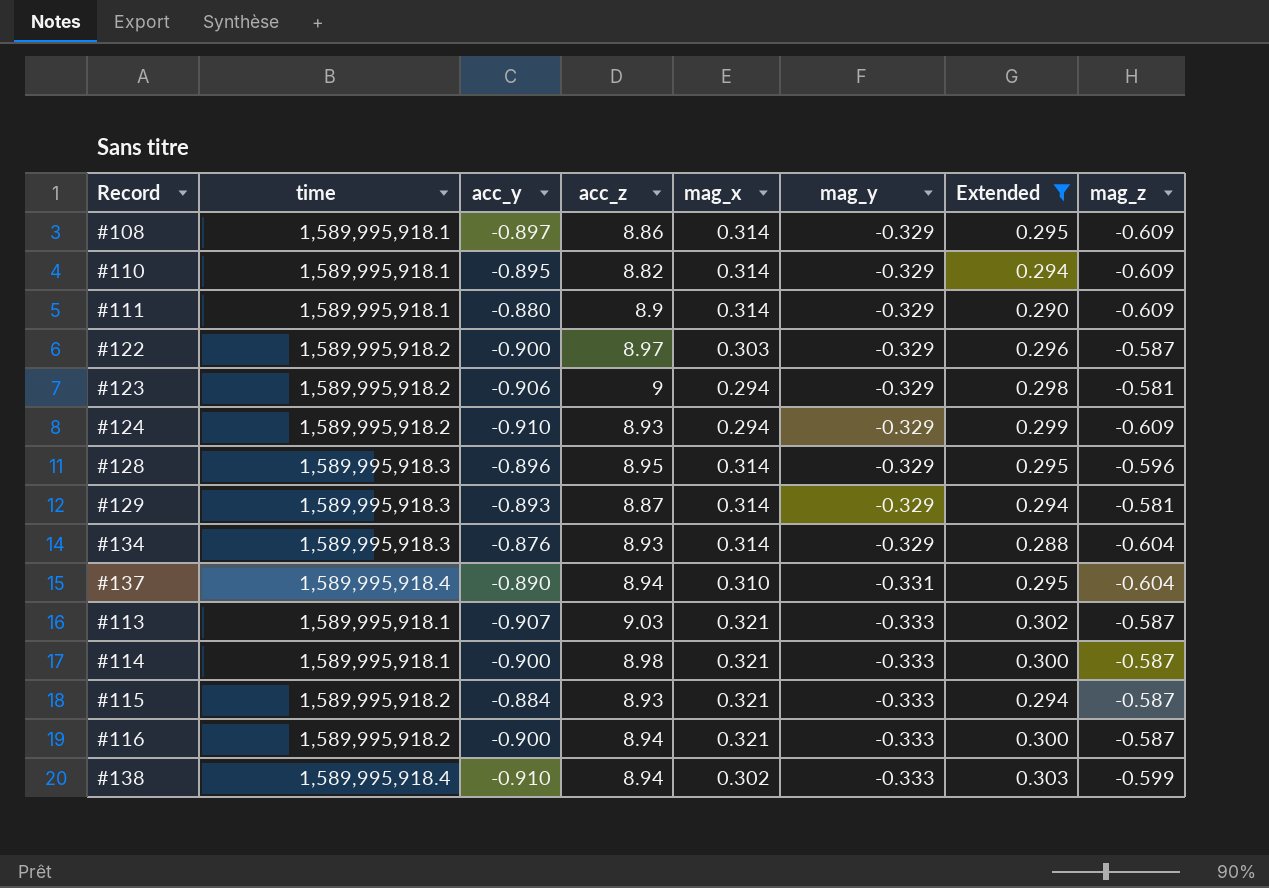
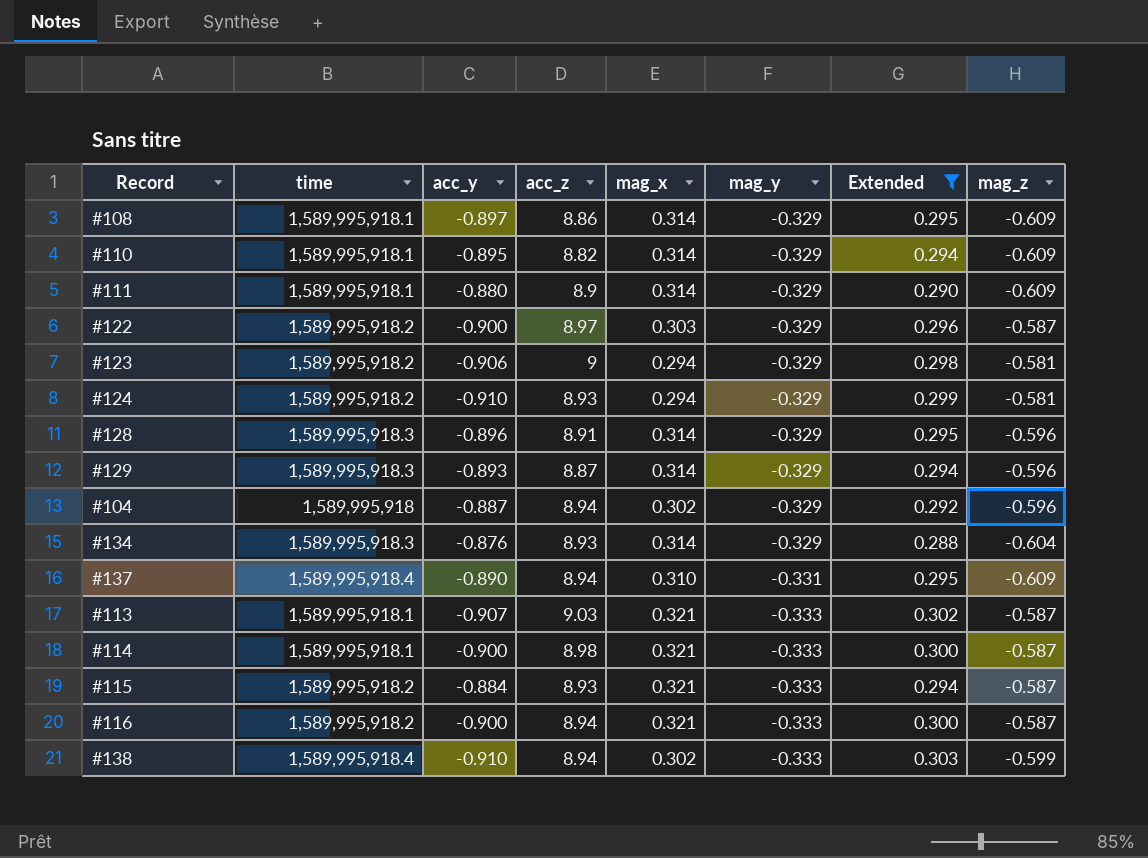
#124 | mag_z: -0.609 -> -0.581
#128 | acc_z: 8.95 -> 8.91
#129 | mag_z: -0.581 -> -0.596
row #104: none -> 1,589,995,918 | -0.887 | 8.94 | 0.302 | -0.329 | 0.292 | -0.596
#137 | mag_z: -0.604 -> -0.609

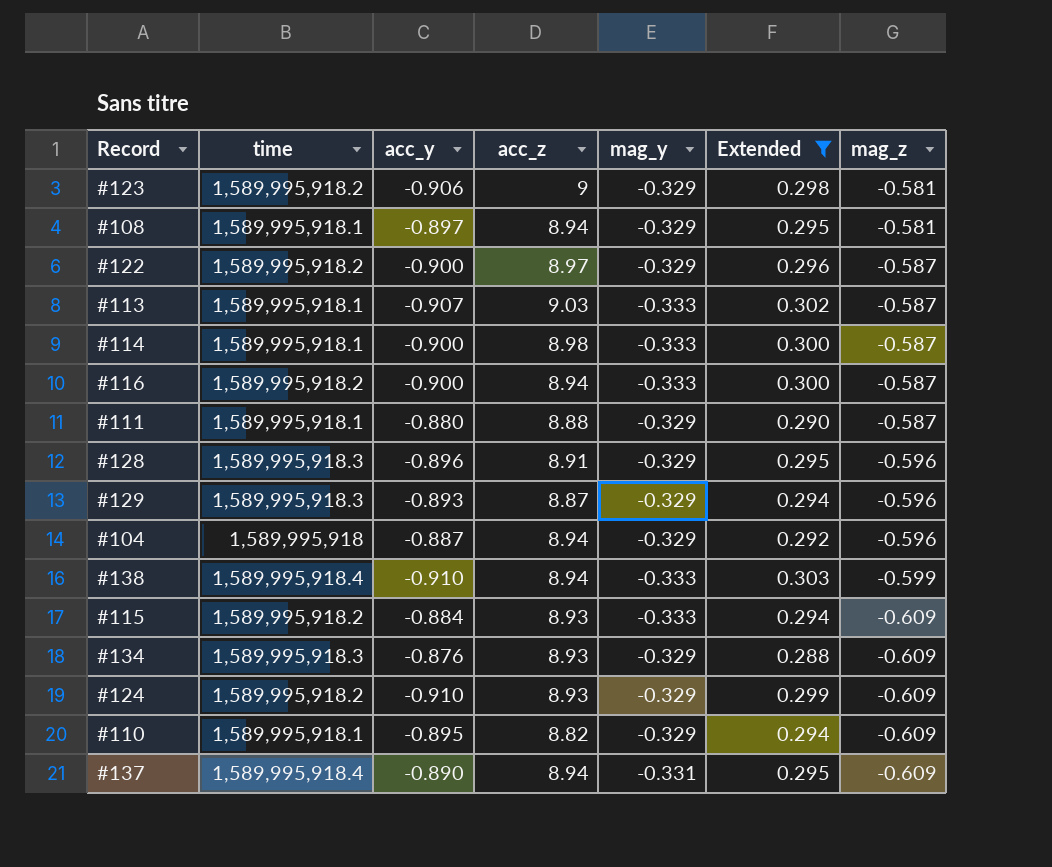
row order: mag_y descending -> mag_z descending
column mag_x | position: 5 -> none
#108 | acc_z: 8.86 -> 8.94
#108 | mag_z: -0.609 -> -0.581
#111 | acc_z: 8.9 -> 8.88
#111 | mag_z: -0.609 -> -0.587
#115 | mag_z: -0.587 -> -0.609
#134 | mag_z: -0.604 -> -0.609
#124 | mag_z: -0.581 -> -0.609

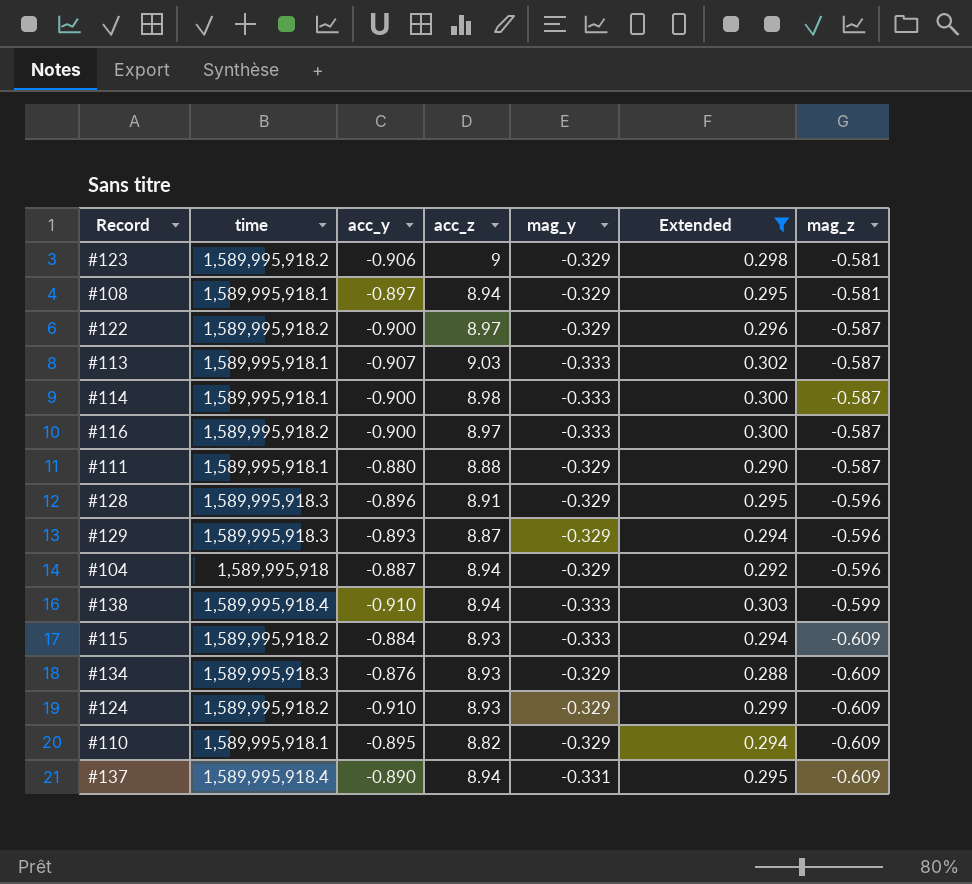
#116 | acc_z: 8.94 -> 8.97

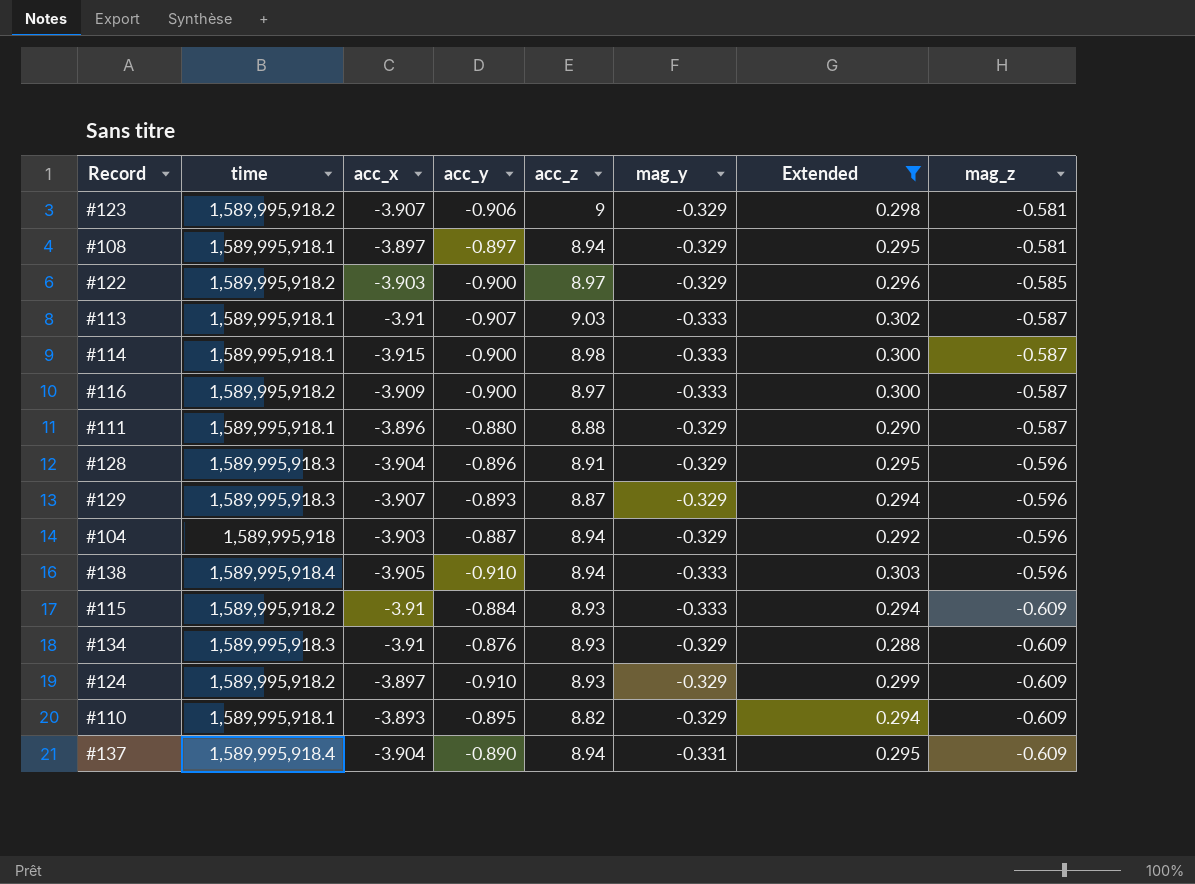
column acc_x | position: none -> 3
#122 | mag_z: -0.587 -> -0.585
#138 | mag_z: -0.599 -> -0.596

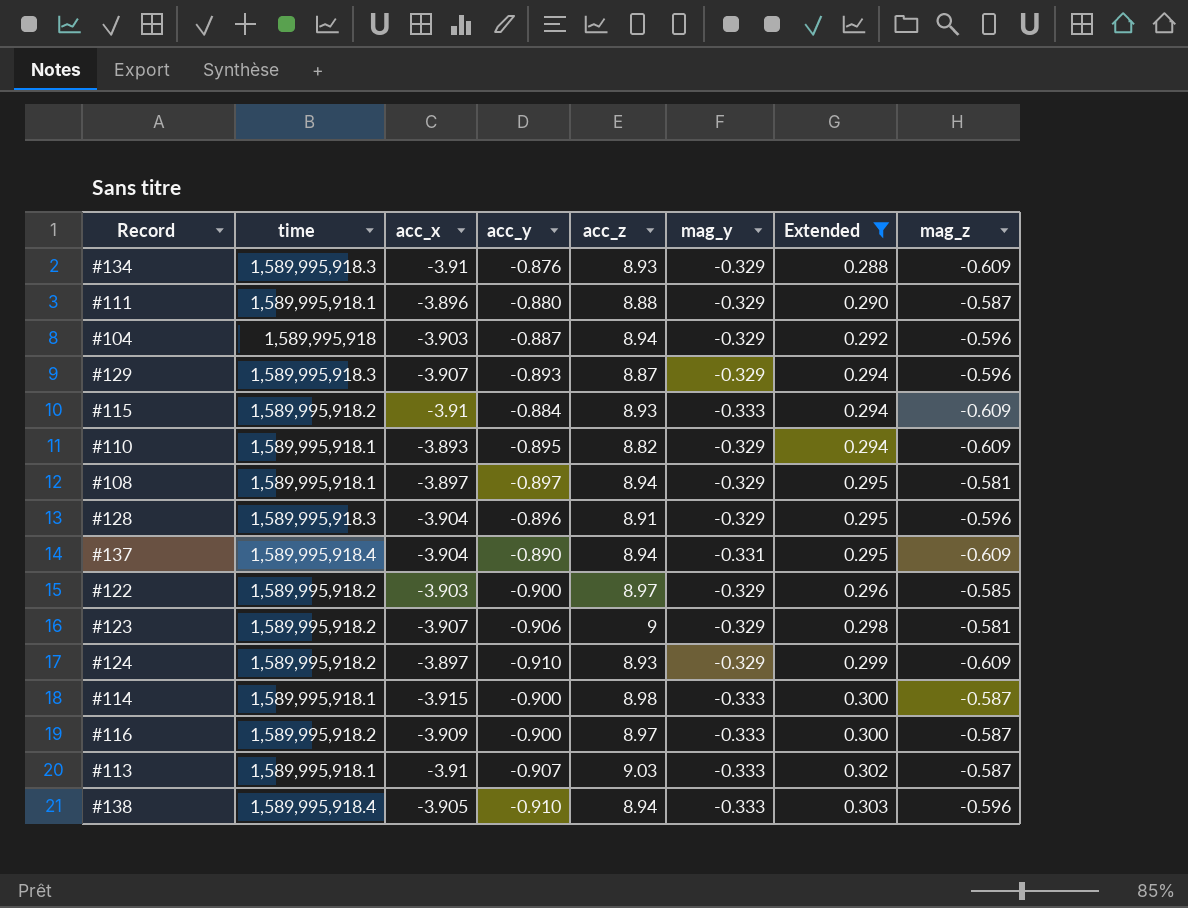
row order: mag_z descending -> Extended ascending

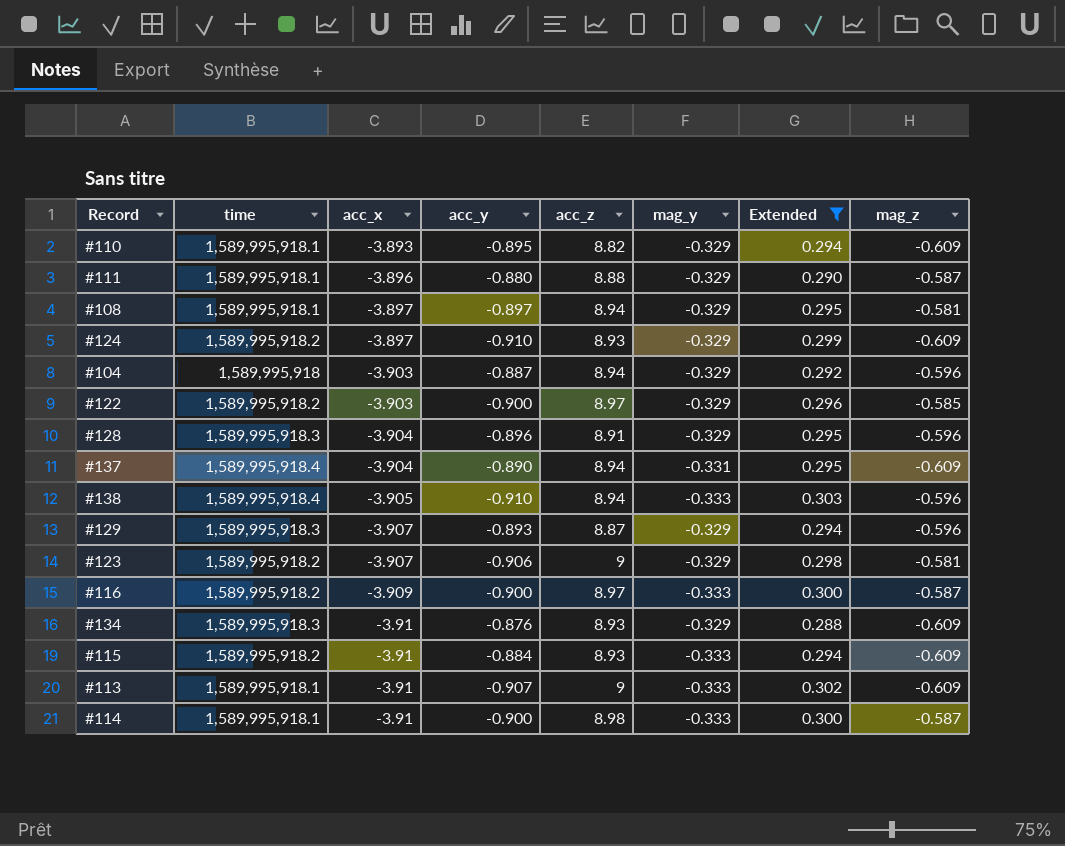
row order: Extended ascending -> acc_x descending
#113 | acc_z: 9.03 -> 9
#113 | mag_z: -0.587 -> -0.609
#114 | acc_x: -3.915 -> -3.91

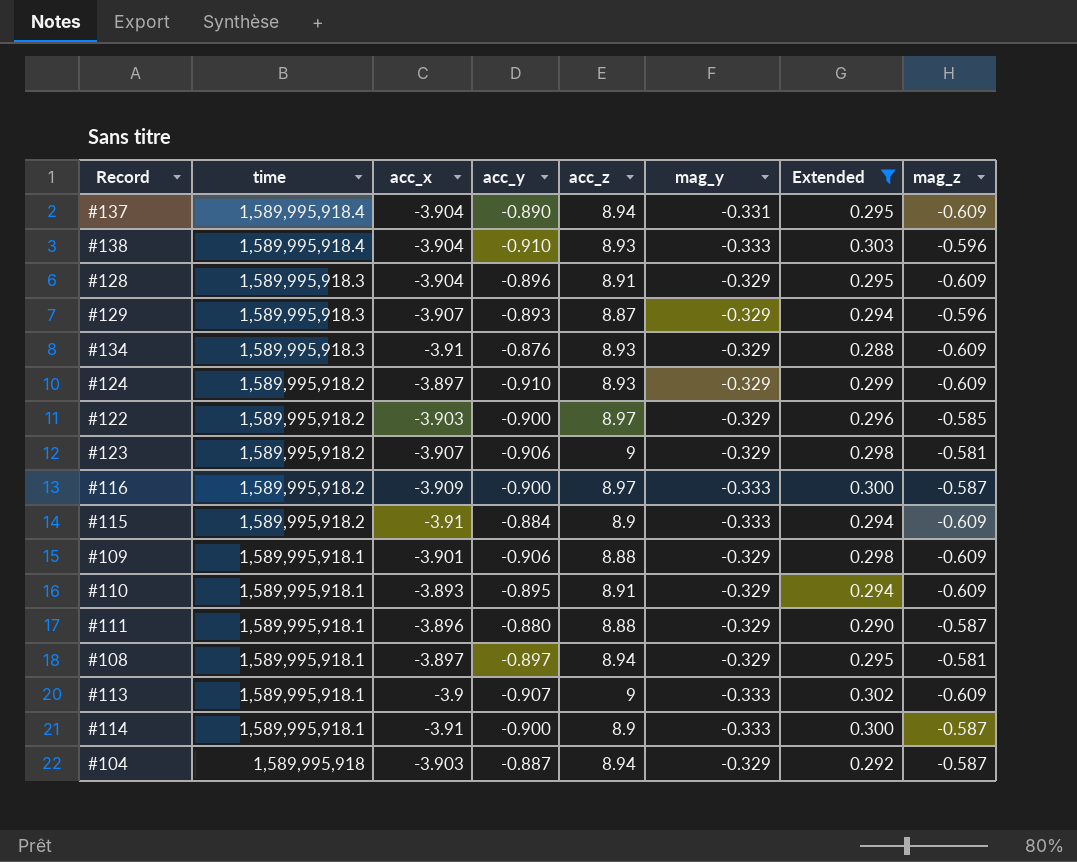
row order: acc_x descending -> time descending
#138 | acc_x: -3.905 -> -3.904
#138 | acc_z: 8.94 -> 8.93
#128 | mag_z: -0.596 -> -0.609
#115 | acc_z: 8.93 -> 8.9
row #109: none -> 1,589,995,918.1 | -3.901 | -0.906 | 8.88 | -0.329 | 0.298 | -0.609
#110 | acc_z: 8.82 -> 8.91
#113 | acc_x: -3.91 -> -3.9
#114 | acc_z: 8.98 -> 8.9
#104 | mag_z: -0.596 -> -0.587

